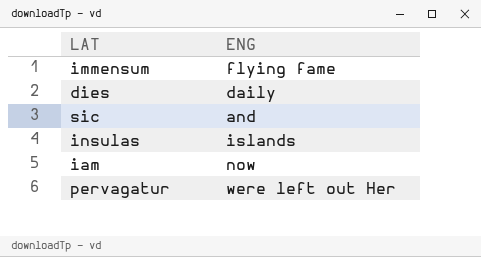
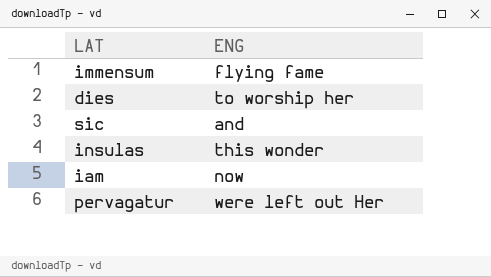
dies | ENG: daily -> to worship her
insulas | ENG: islands -> this wonder

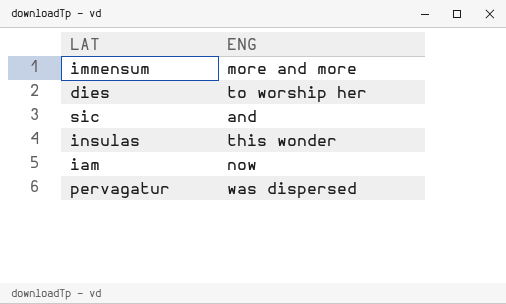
immensum | ENG: flying fame -> more and more
pervagatur | ENG: were left out Her -> was dispersed

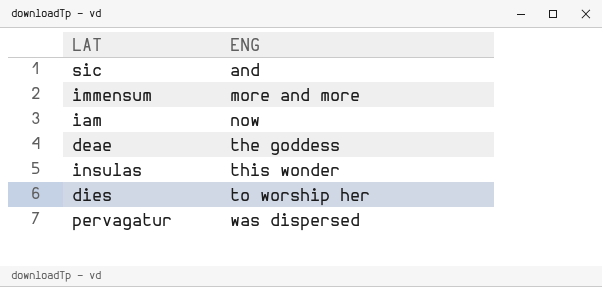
row order: none -> ENG ascending
row deae: none -> the goddess

